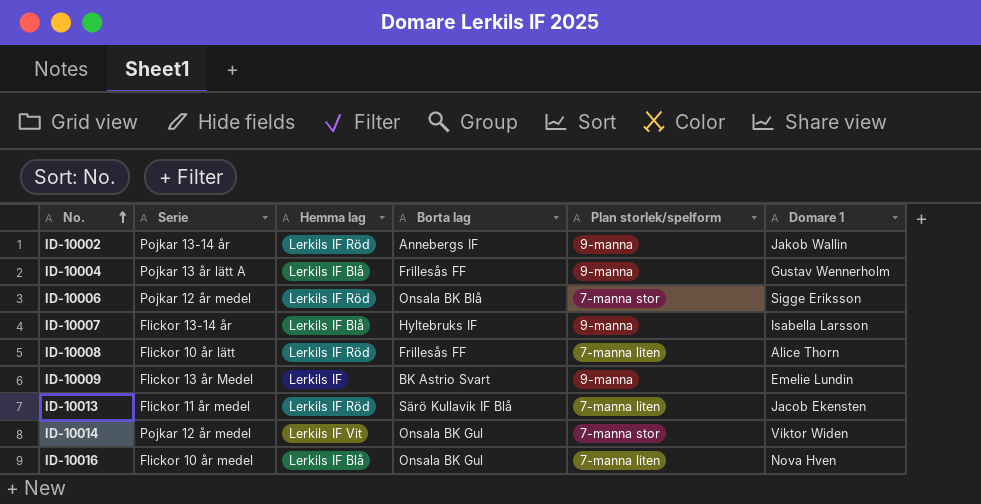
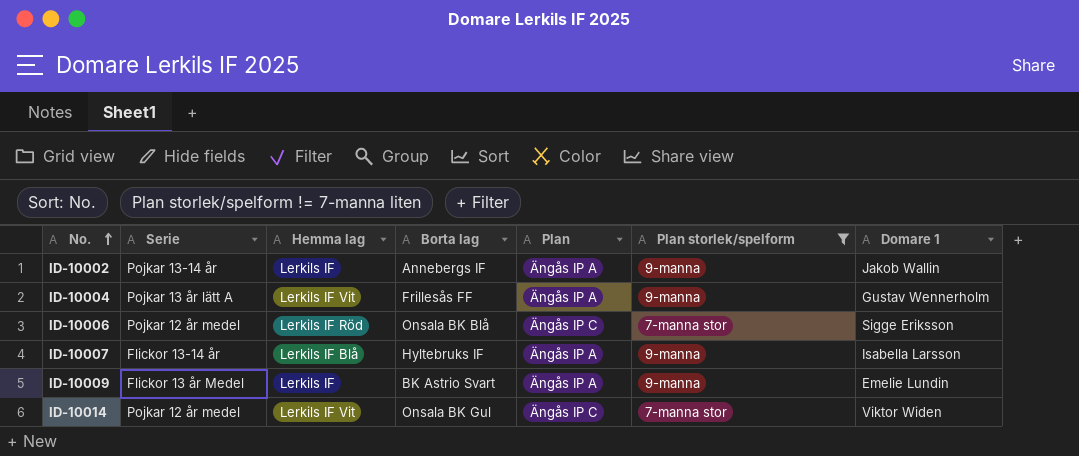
filter: none -> Plan storlek/spelform != 7-manna liten
column Plan | position: none -> 5
ID-10002 | Hemma lag: Lerkils IF Röd -> Lerkils IF
ID-10004 | Hemma lag: Lerkils IF Blå -> Lerkils IF Vit

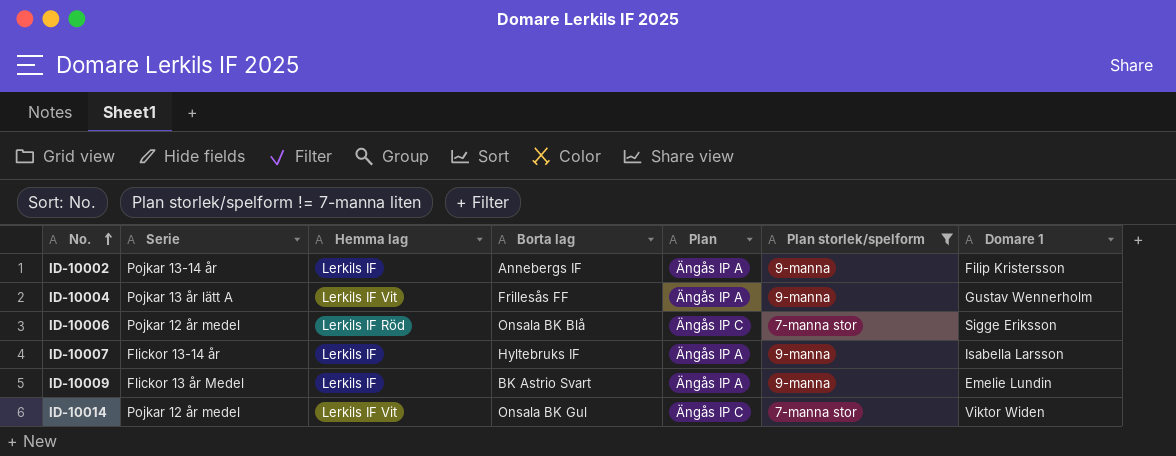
ID-10002 | Domare 1: Jakob Wallin -> Filip Kristersson
ID-10007 | Hemma lag: Lerkils IF Blå -> Lerkils IF

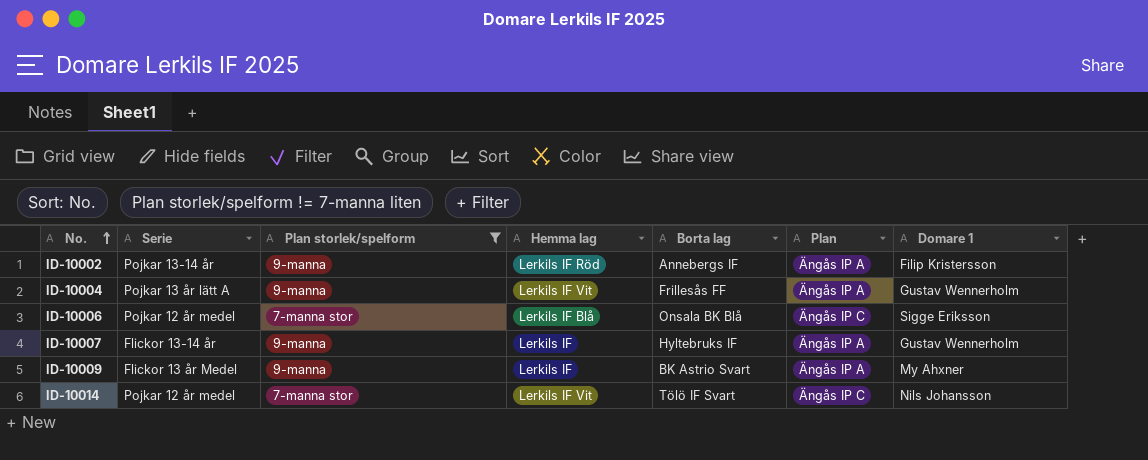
column Plan storlek/spelform | position: 6 -> 3
ID-10002 | Hemma lag: Lerkils IF -> Lerkils IF Röd
ID-10006 | Hemma lag: Lerkils IF Röd -> Lerkils IF Blå
ID-10007 | Domare 1: Isabella Larsson -> Gustav Wennerholm
ID-10009 | Domare 1: Emelie Lundin -> My Ahxner
ID-10014 | Borta lag: Onsala BK Gul -> Tölö IF Svart
ID-10014 | Domare 1: Viktor Widen -> Nils Johansson

